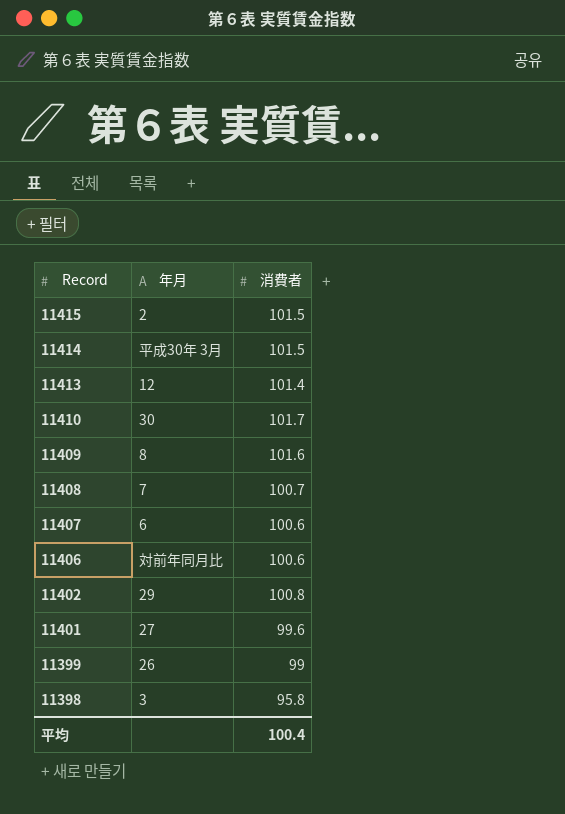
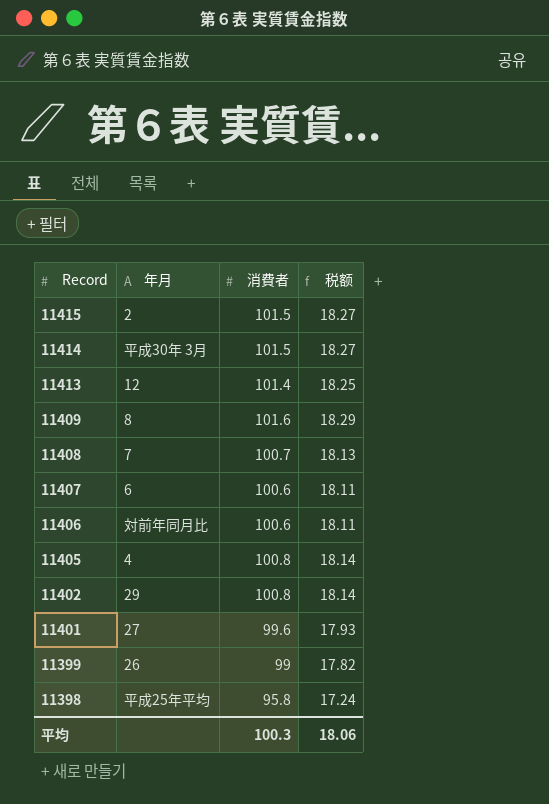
column 税额 | formula: none -> [消費者] * 0.18
row 11410: 30 | 101.7 -> none
row 11405: none -> 4 | 100.8 | 18.14
11398 | 年月: 3 -> 平成25年平均
平均 | 消費者: 100.4 -> 100.3

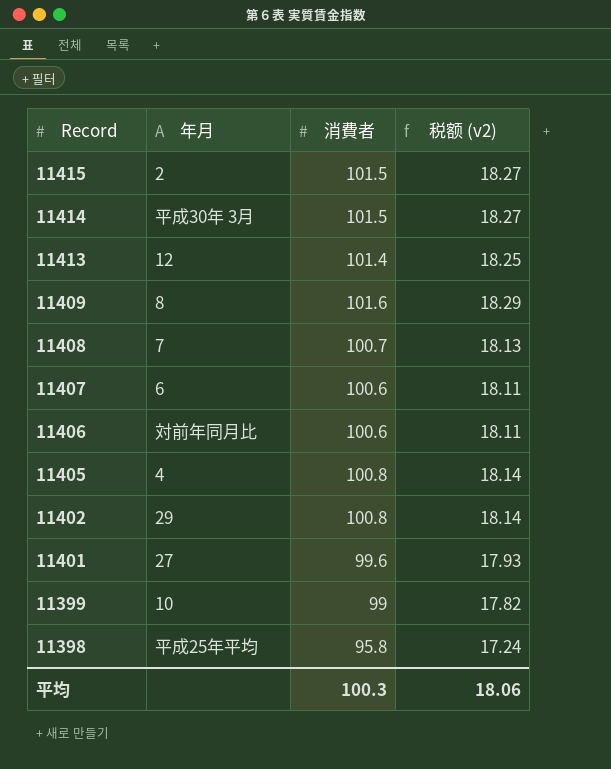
column name: 税额 -> 税额 (v2)
11399 | 年月: 26 -> 10

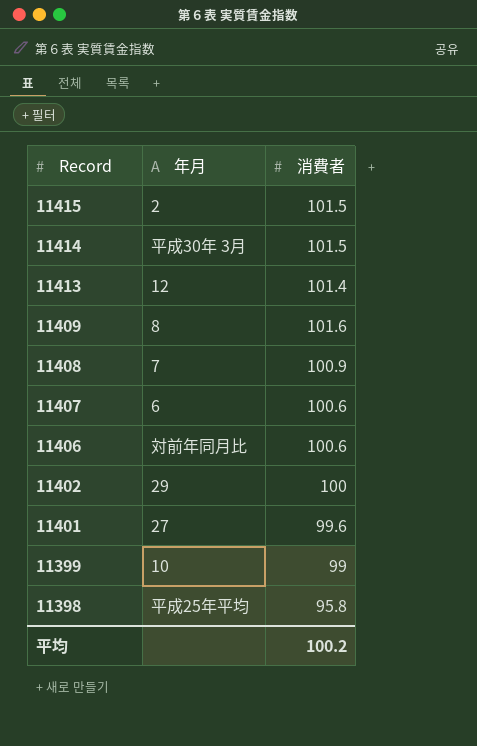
column 税额 (v2) | formula: [消費者] * 0.18 -> none
row 11405: 4 | 100.8 | 18.14 -> none
11408 | 消費者: 100.7 -> 100.9
11402 | 消費者: 100.8 -> 100
平均 | 消費者: 100.3 -> 100.2

